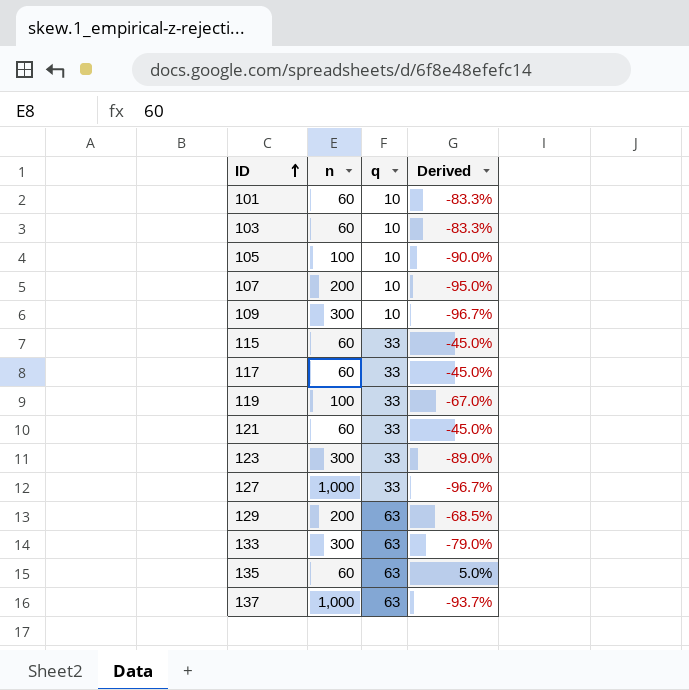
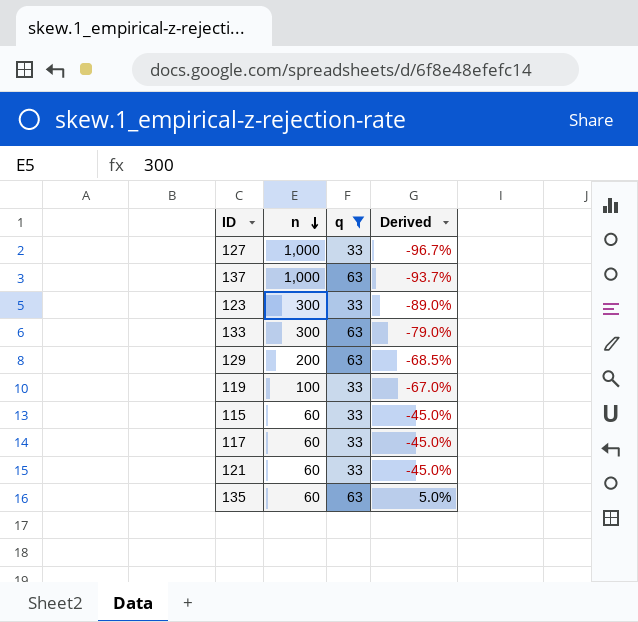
filter: none -> q != 10
row order: ID ascending -> n descending

